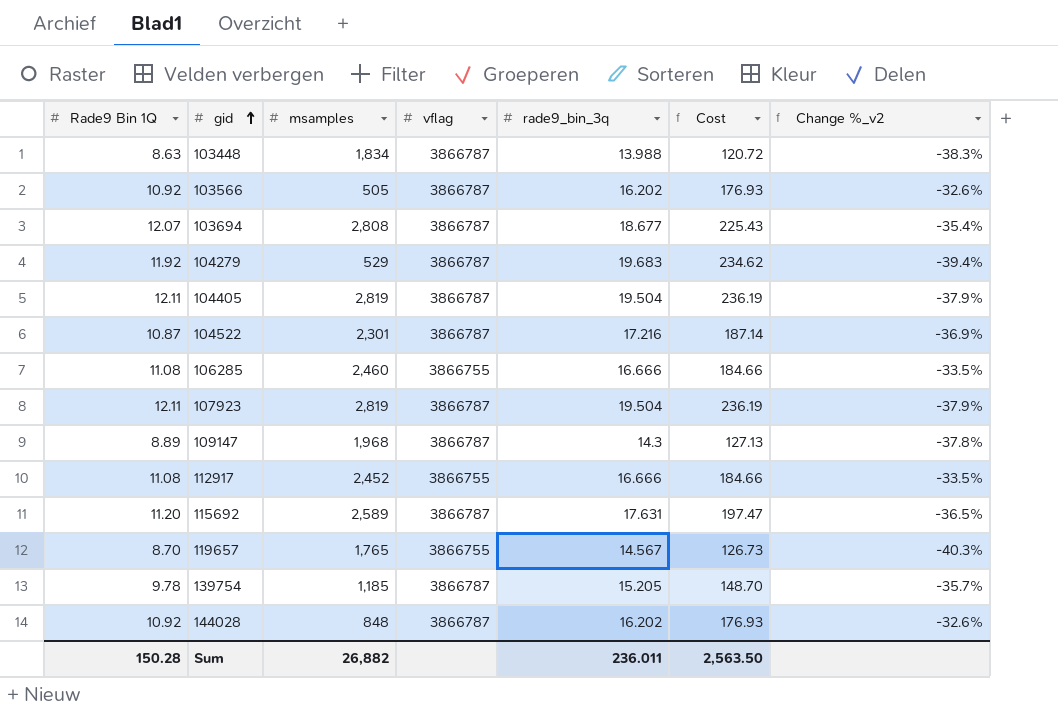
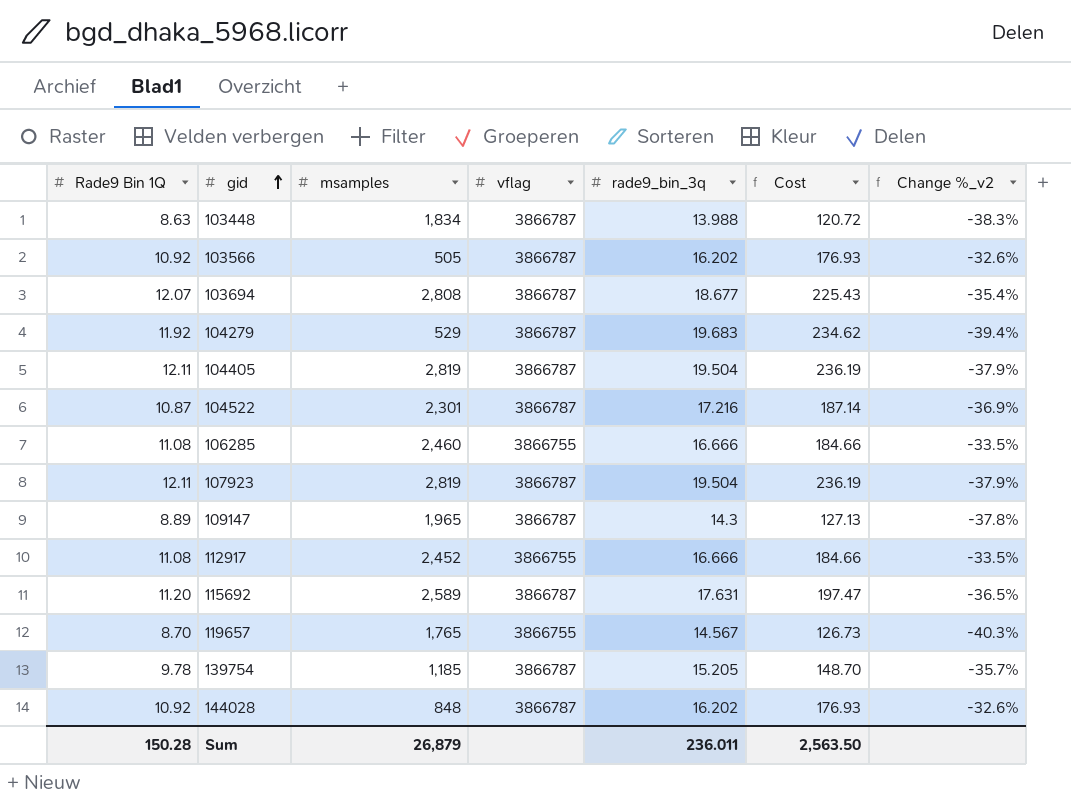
109147 | msamples: 1,968 -> 1,965
Sum | msamples: 26,882 -> 26,879

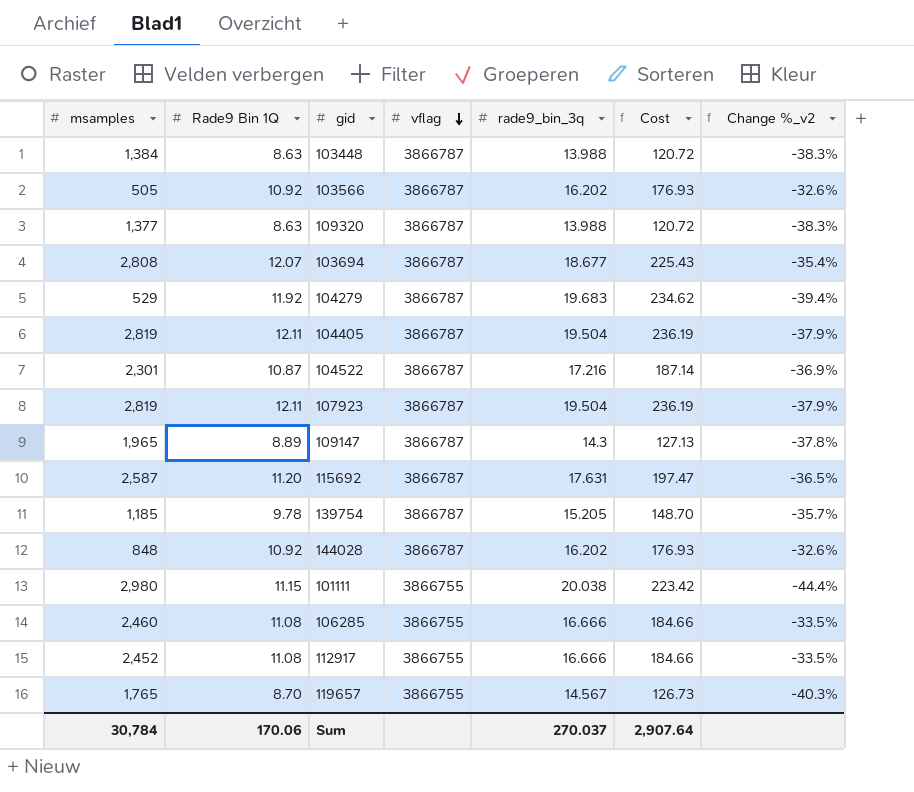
row order: gid ascending -> vflag descending
column msamples | position: 3 -> 1
103448 | msamples: 1,834 -> 1,384
row 109320: none -> 1,377 | 8.63 | 3866787 | 13.988 | 120.72 | -38.3%
115692 | msamples: 2,589 -> 2,587
row 101111: none -> 2,980 | 11.15 | 3866755 | 20.038 | 223.42 | -44.4%
Sum | msamples: 26,879 -> 30,784
Sum | Rade9 Bin 1Q: 150.28 -> 170.06
Sum | rade9_bin_3q: 236.011 -> 270.037
Sum | Cost: 2,563.50 -> 2,907.64

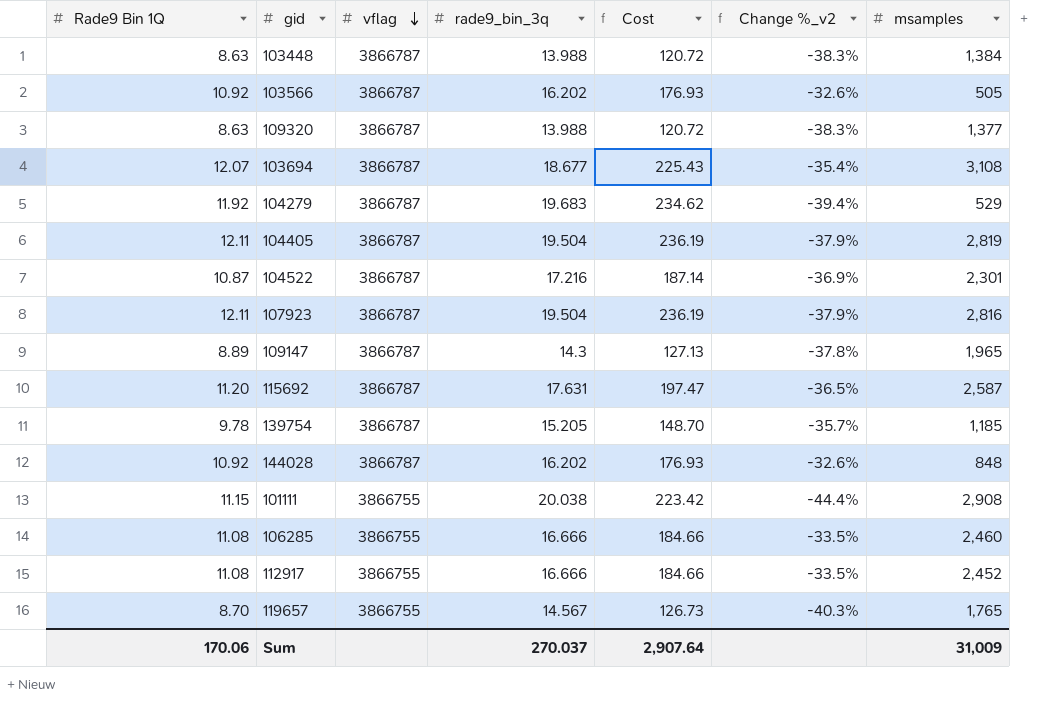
column msamples | position: 1 -> 7
103694 | msamples: 2,808 -> 3,108
107923 | msamples: 2,819 -> 2,816
101111 | msamples: 2,980 -> 2,908
Sum | msamples: 30,784 -> 31,009

